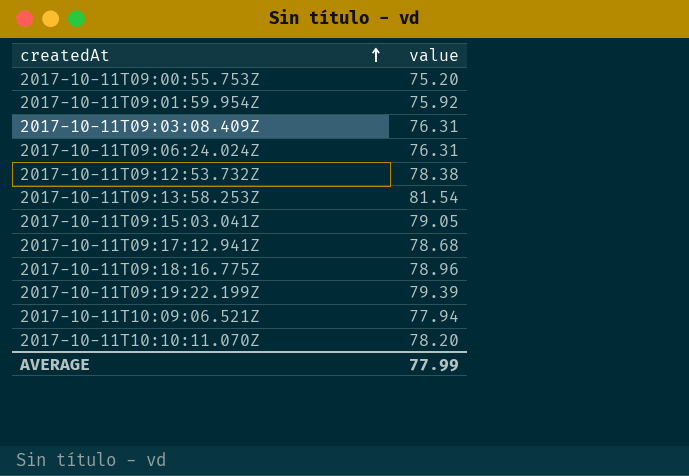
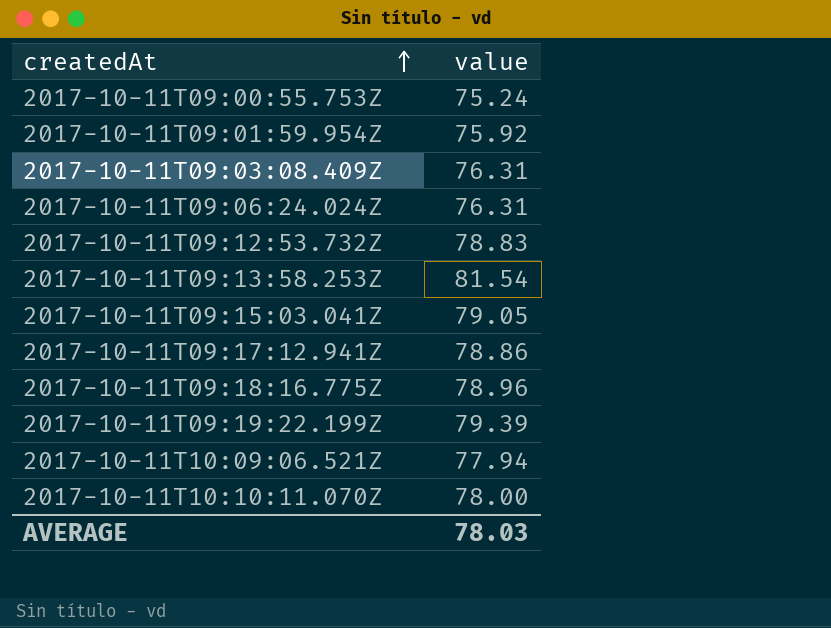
2017-10-11T09:00:55.753Z | value: 75.20 -> 75.24
2017-10-11T09:12:53.732Z | value: 78.38 -> 78.83
2017-10-11T09:17:12.941Z | value: 78.68 -> 78.86
2017-10-11T10:10:11.070Z | value: 78.20 -> 78.00
AVERAGE | value: 77.99 -> 78.03

